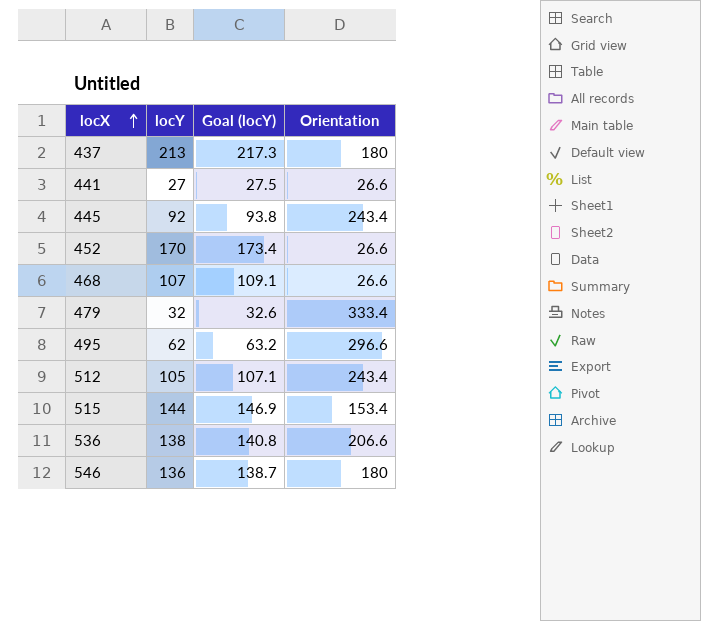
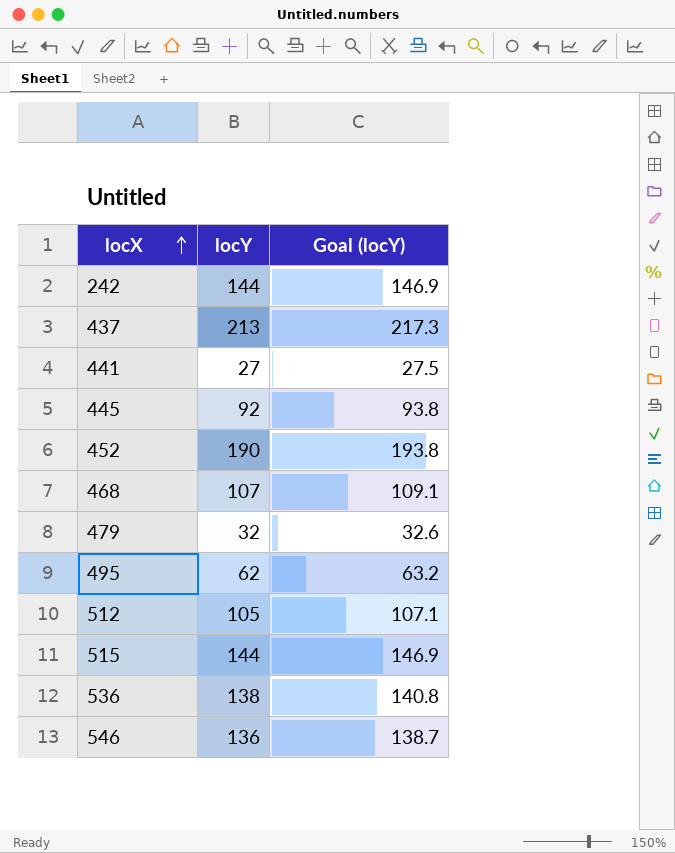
column Orientation | position: 4 -> none
row 242: none -> 144 | 146.9
452 | locY: 170 -> 190
452 | Goal (locY): 173.4 -> 193.8

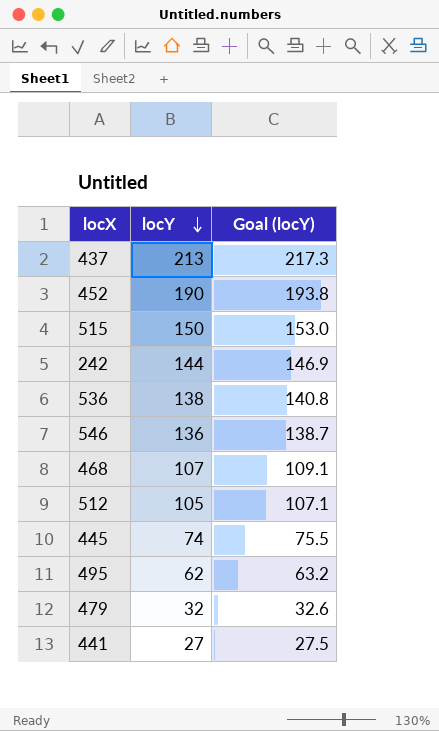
row order: locX ascending -> locY descending
515 | locY: 144 -> 150
515 | Goal (locY): 146.9 -> 153.0
445 | locY: 92 -> 74
445 | Goal (locY): 93.8 -> 75.5

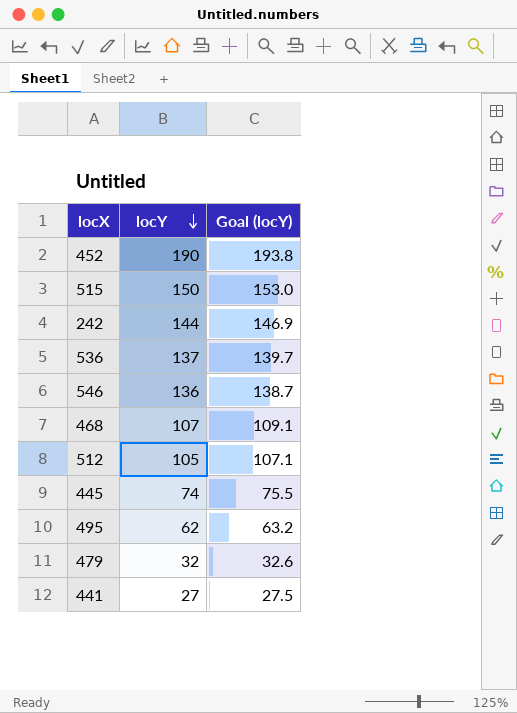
row 437: 213 | 217.3 -> none
536 | locY: 138 -> 137
536 | Goal (locY): 140.8 -> 139.7

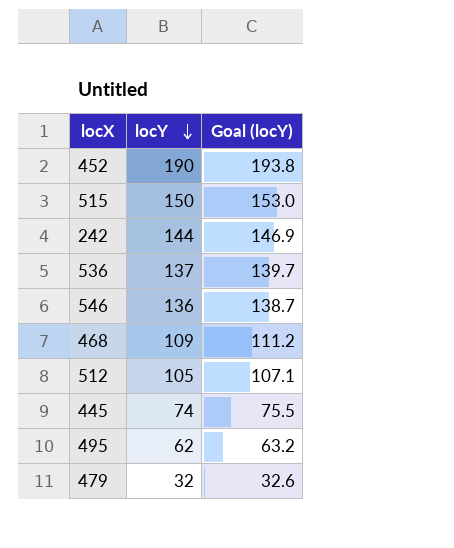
row 441: 27 | 27.5 -> none
468 | locY: 107 -> 109
468 | Goal (locY): 109.1 -> 111.2

